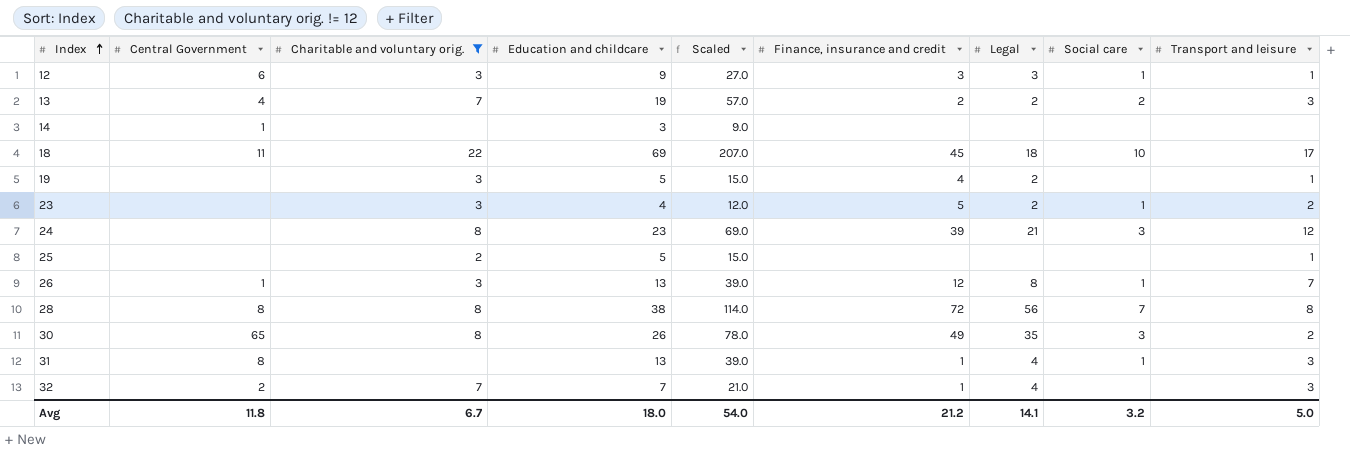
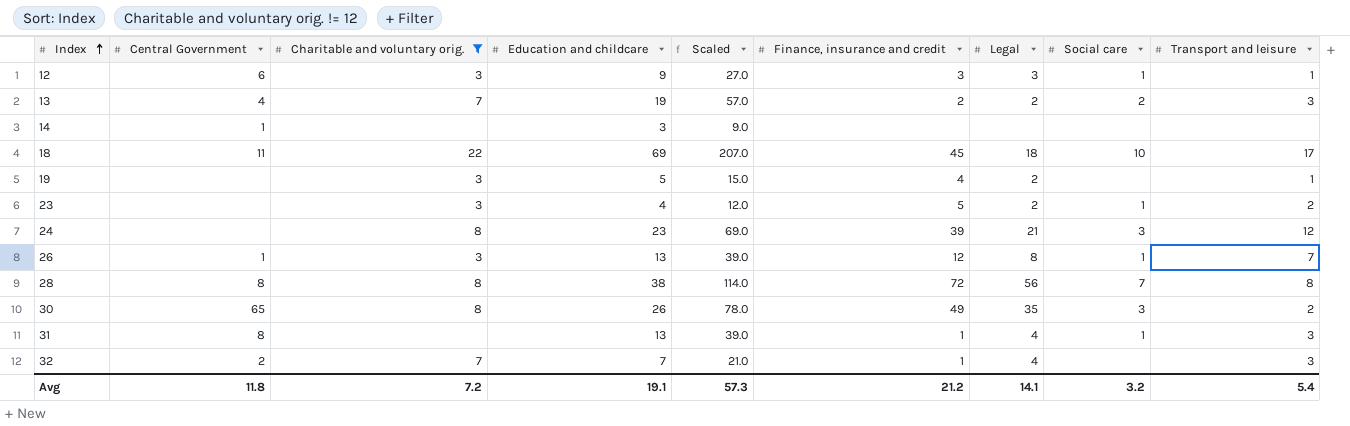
row 25: none | 2 | 5 | 15.0 | none | none | none | 1 -> none
Avg | Charitable and voluntary orig.: 6.7 -> 7.2
Avg | Education and childcare: 18.0 -> 19.1
Avg | Scaled: 54.0 -> 57.3
Avg | Transport and leisure: 5.0 -> 5.4

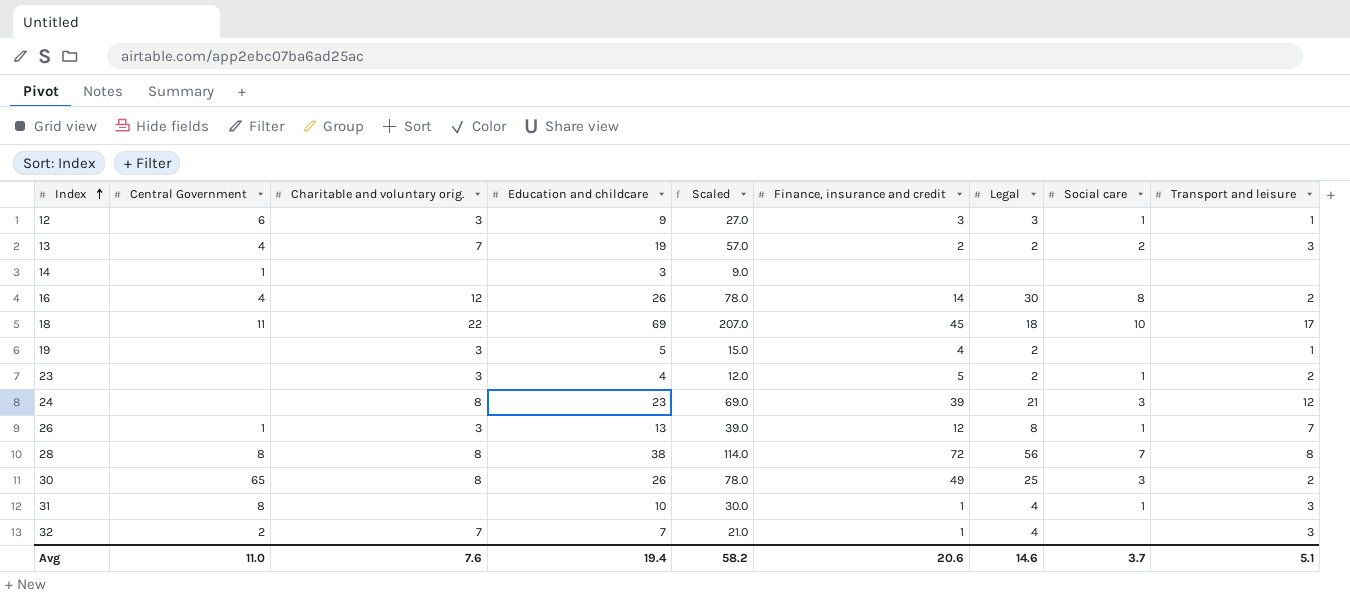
filter: Charitable and voluntary orig. != 12 -> none
30 | Legal: 35 -> 25
31 | Education and childcare: 13 -> 10
31 | Scaled: 39.0 -> 30.0
Avg | Central Government: 11.8 -> 11.0
Avg | Charitable and voluntary orig.: 7.2 -> 7.6
Avg | Education and childcare: 19.1 -> 19.4
Avg | Scaled: 57.3 -> 58.2
Avg | Finance, insurance and credit: 21.2 -> 20.6
Avg | Legal: 14.1 -> 14.6
Avg | Social care: 3.2 -> 3.7
Avg | Transport and leisure: 5.4 -> 5.1

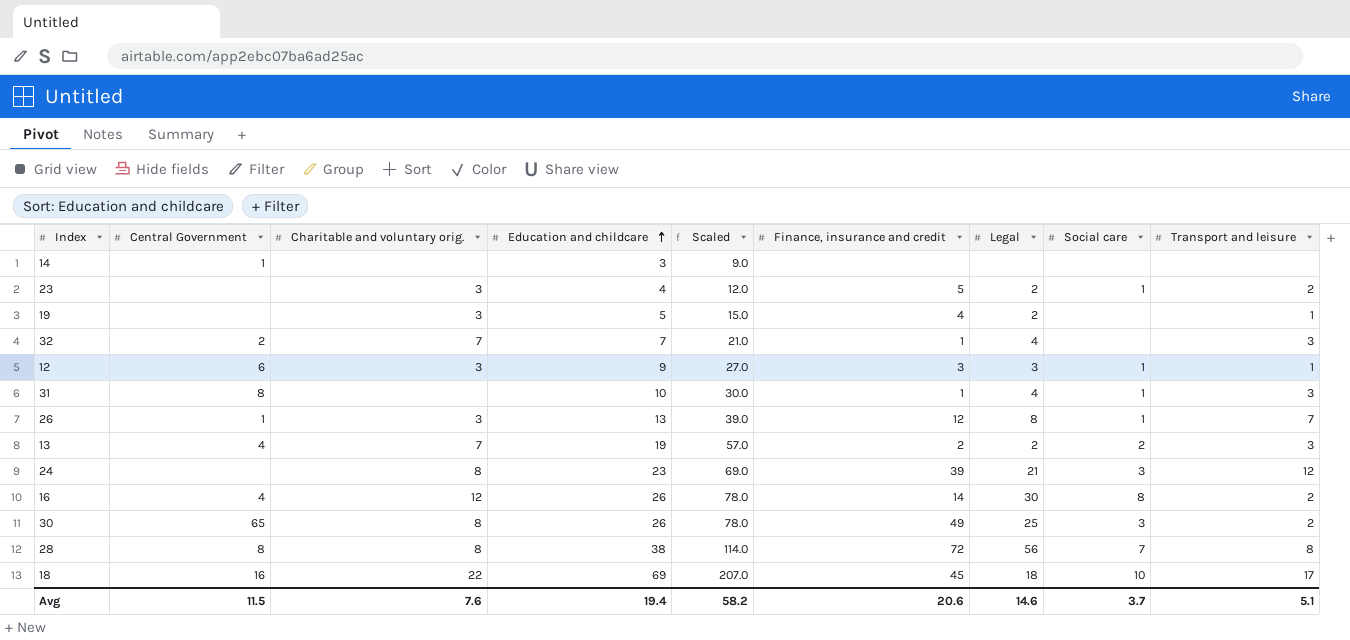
row order: Index ascending -> Education and childcare ascending
18 | Central Government: 11 -> 16
Avg | Central Government: 11.0 -> 11.5

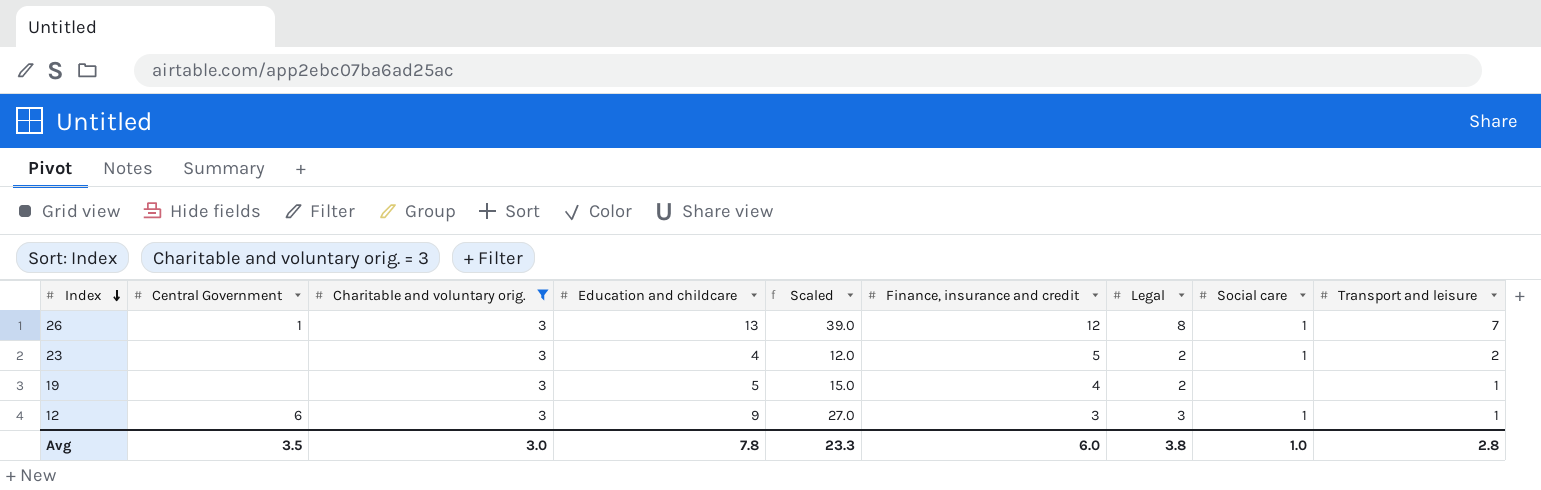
filter: none -> Charitable and voluntary orig. = 3
row order: Education and childcare ascending -> Index descending
Avg | Central Government: 11.5 -> 3.5
Avg | Charitable and voluntary orig.: 7.6 -> 3.0
Avg | Education and childcare: 19.4 -> 7.8
Avg | Scaled: 58.2 -> 23.3
Avg | Finance, insurance and credit: 20.6 -> 6.0
Avg | Legal: 14.6 -> 3.8
Avg | Social care: 3.7 -> 1.0
Avg | Transport and leisure: 5.1 -> 2.8

